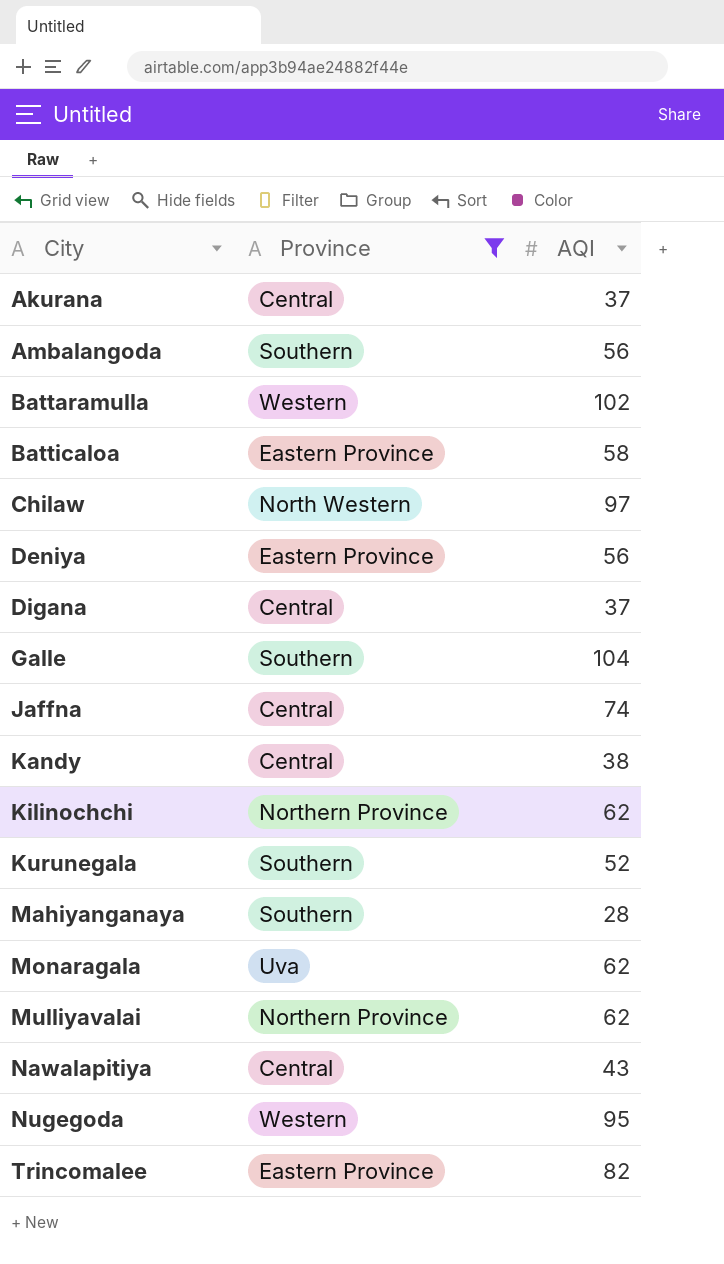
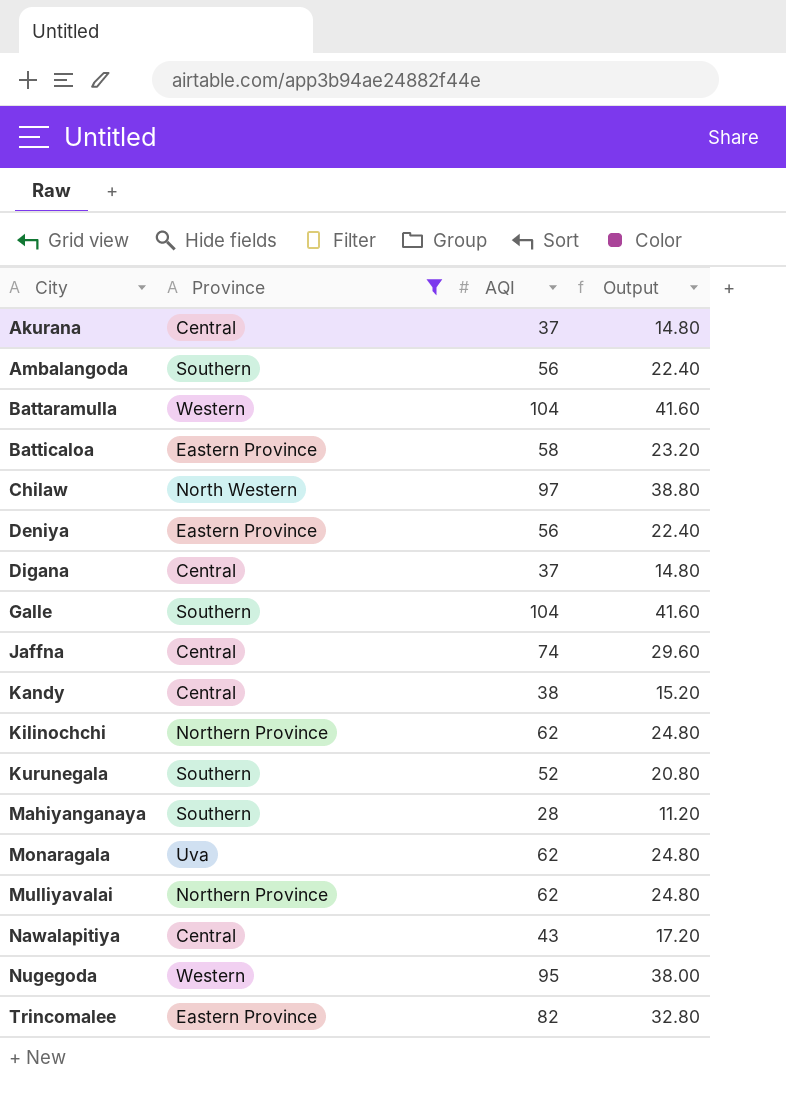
column Output | formula: none -> [AQI] * 0.4
Battaramulla | AQI: 102 -> 104

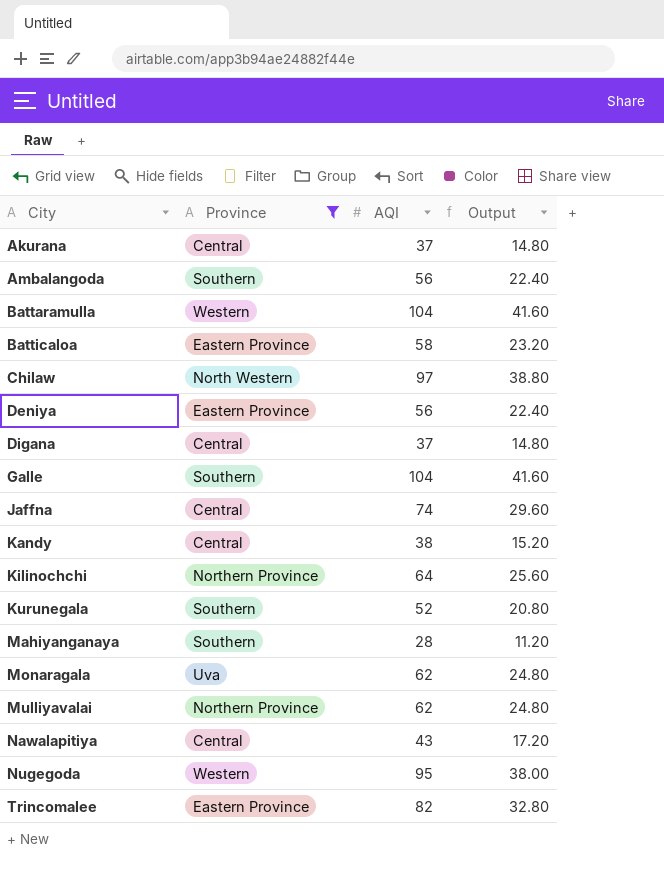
Kilinochchi | AQI: 62 -> 64
Kilinochchi | Output: 24.80 -> 25.60

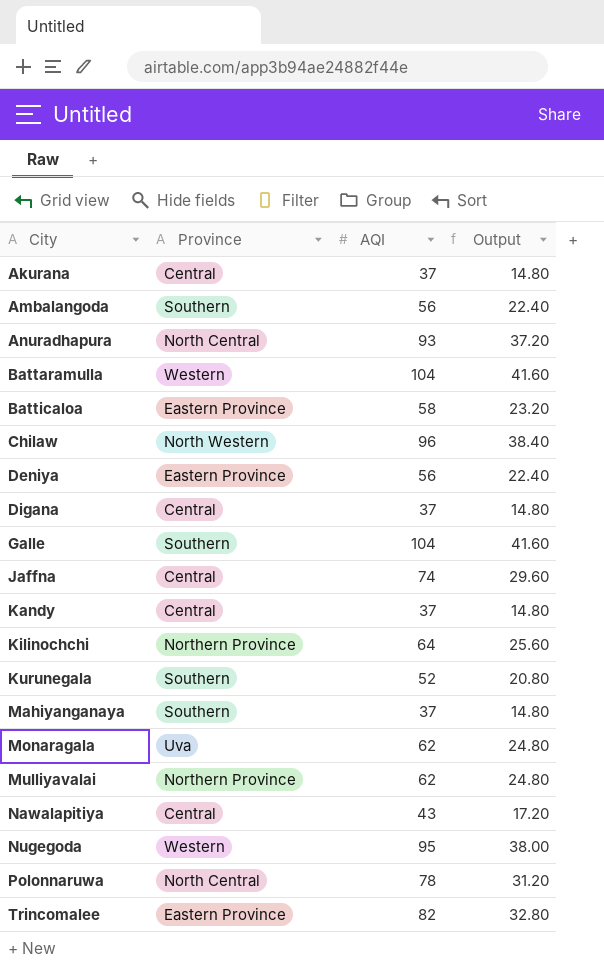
filter: Province != North Central -> none
Chilaw | AQI: 97 -> 96
Chilaw | Output: 38.80 -> 38.40
Kandy | AQI: 38 -> 37
Kandy | Output: 15.20 -> 14.80
Mahiyanganaya | AQI: 28 -> 37
Mahiyanganaya | Output: 11.20 -> 14.80

